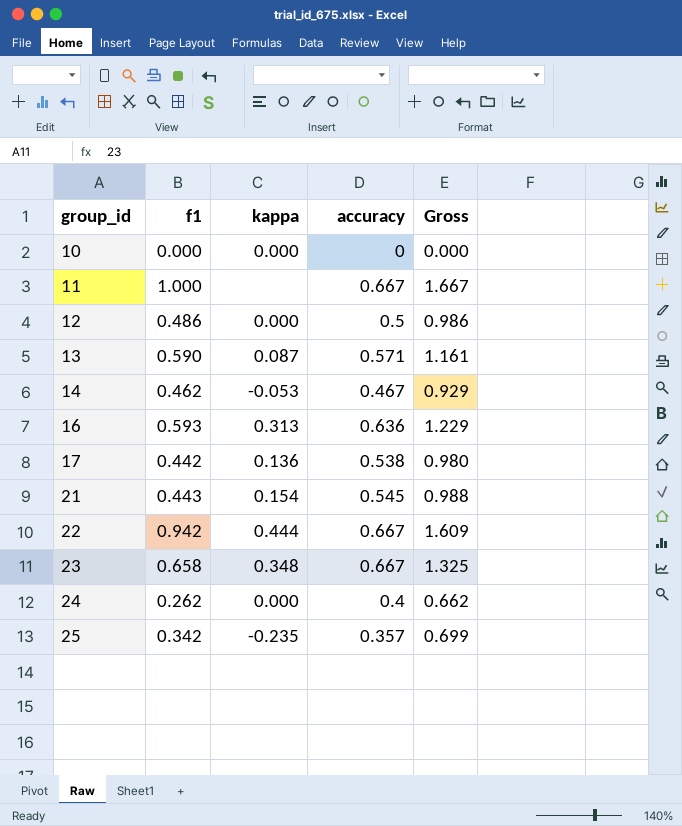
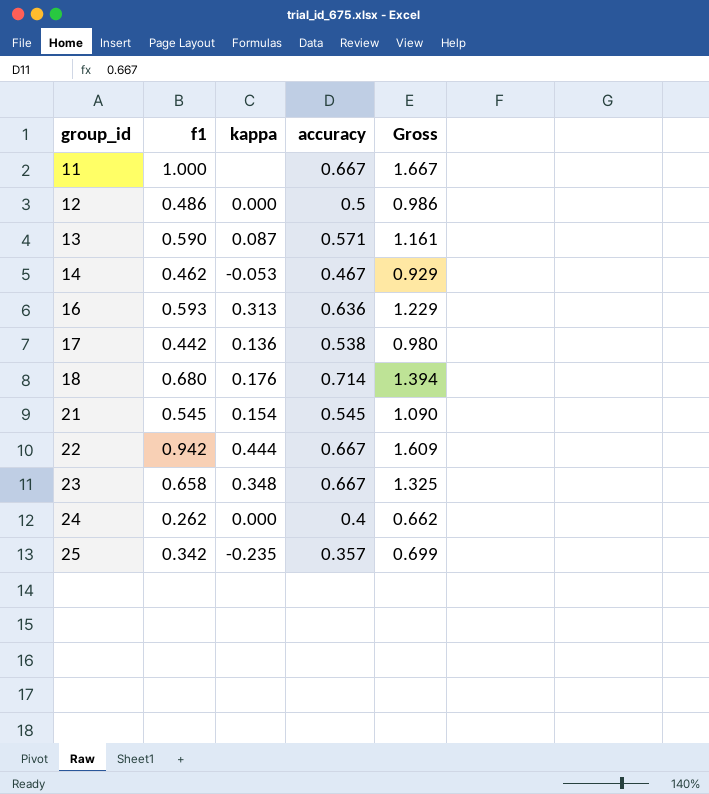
row 10: 0.000 | 0.000 | 0 | 0.000 -> none
row 18: none -> 0.680 | 0.176 | 0.714 | 1.394
21 | f1: 0.443 -> 0.545
21 | Gross: 0.988 -> 1.090

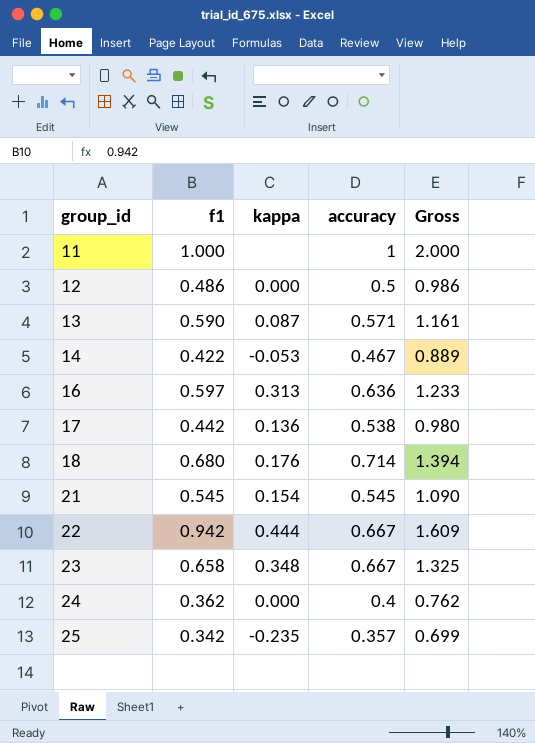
11 | accuracy: 0.667 -> 1
11 | Gross: 1.667 -> 2.000
14 | f1: 0.462 -> 0.422
14 | Gross: 0.929 -> 0.889
16 | f1: 0.593 -> 0.597
16 | Gross: 1.229 -> 1.233
24 | f1: 0.262 -> 0.362
24 | Gross: 0.662 -> 0.762

